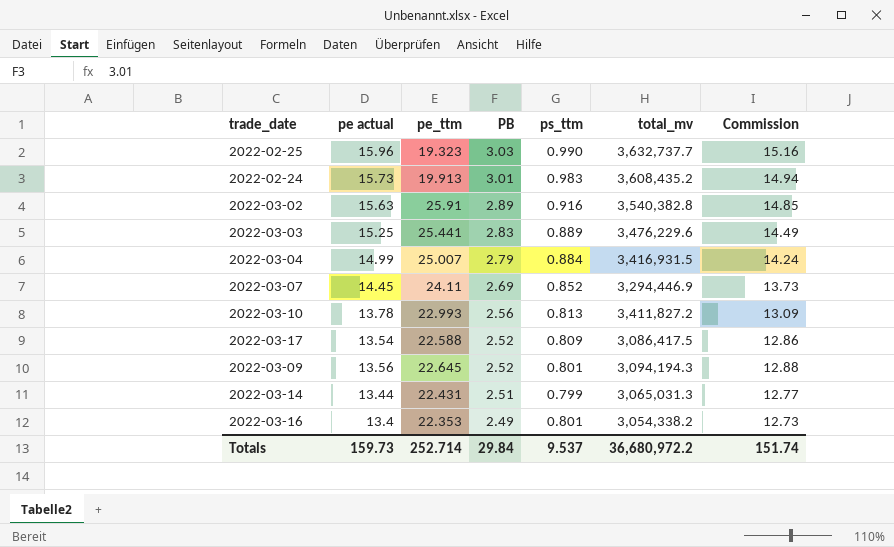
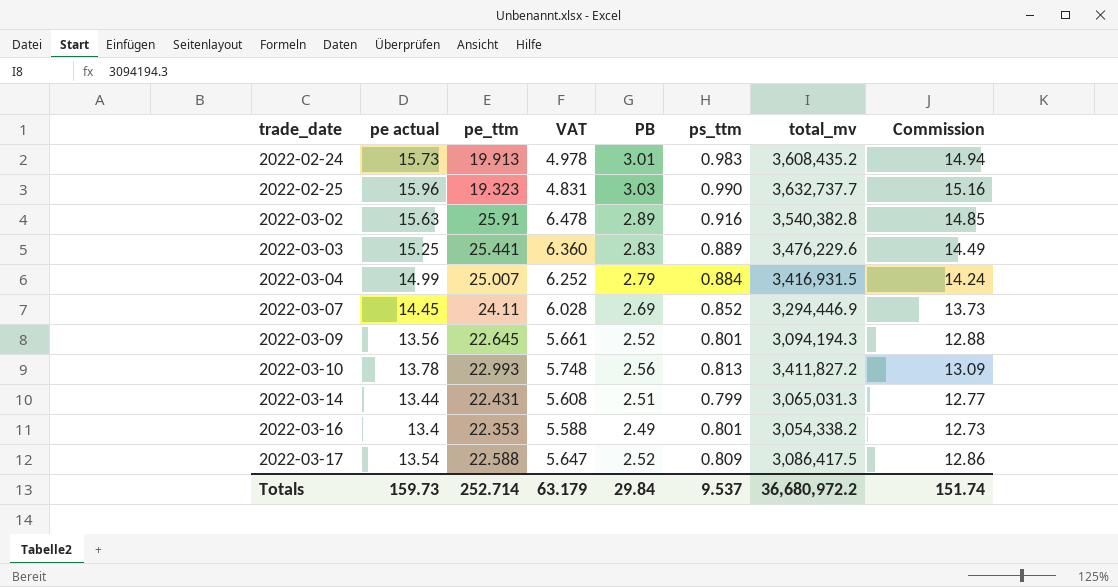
row order: PB descending -> trade_date ascending
column VAT | formula: none -> [pe_ttm] * 0.25

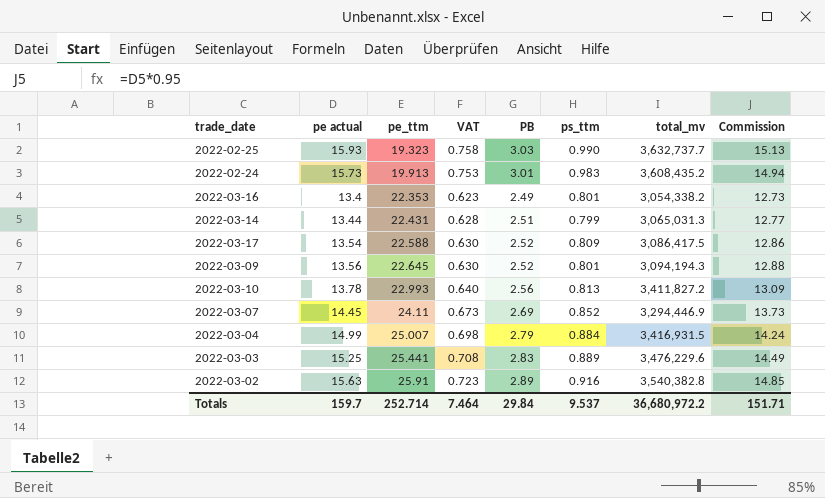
row order: trade_date ascending -> pe_ttm ascending
column VAT | formula: [pe_ttm] * 0.25 -> [PB] * 0.25
2022-02-25 | pe actual: 15.96 -> 15.93
2022-02-25 | Commission: 15.16 -> 15.13
Totals | pe actual: 159.73 -> 159.7
Totals | VAT: 63.179 -> 7.464
Totals | Commission: 151.74 -> 151.71

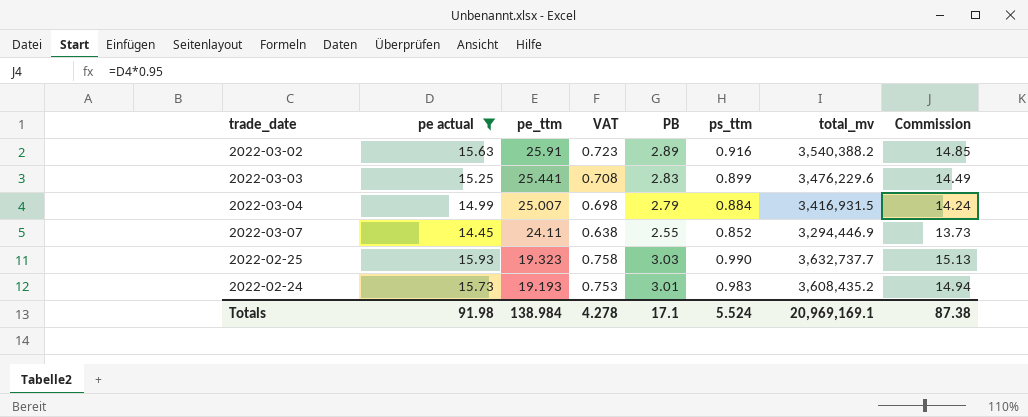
filter: none -> pe actual >= 14.45
row order: pe_ttm ascending -> pe_ttm descending
2022-03-02 | total_mv: 3,540,382.8 -> 3,540,388.2
2022-03-03 | ps_ttm: 0.889 -> 0.899
2022-03-07 | VAT: 0.673 -> 0.638
2022-03-07 | PB: 2.69 -> 2.55
2022-02-24 | pe_ttm: 19.913 -> 19.193
Totals | pe actual: 159.7 -> 91.98
Totals | pe_ttm: 252.714 -> 138.984
Totals | VAT: 7.464 -> 4.278
Totals | PB: 29.84 -> 17.1
Totals | ps_ttm: 9.537 -> 5.524
Totals | total_mv: 36,680,972.2 -> 20,969,169.1
Totals | Commission: 151.71 -> 87.38

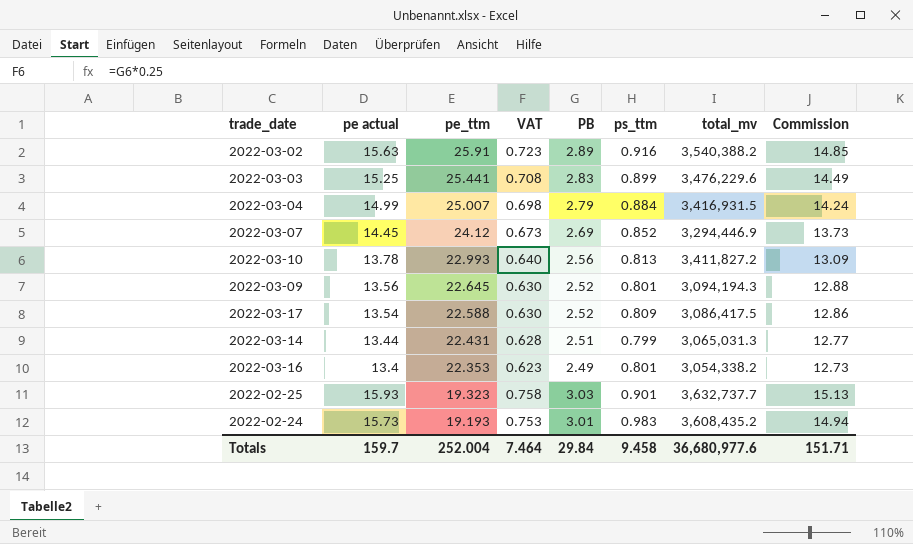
filter: pe actual >= 14.45 -> none
2022-03-07 | pe_ttm: 24.11 -> 24.12
2022-03-07 | VAT: 0.638 -> 0.673
2022-03-07 | PB: 2.55 -> 2.69
2022-02-25 | ps_ttm: 0.990 -> 0.901
Totals | pe actual: 91.98 -> 159.7
Totals | pe_ttm: 138.984 -> 252.004
Totals | VAT: 4.278 -> 7.464
Totals | PB: 17.1 -> 29.84
Totals | ps_ttm: 5.524 -> 9.458
Totals | total_mv: 20,969,169.1 -> 36,680,977.6
Totals | Commission: 87.38 -> 151.71

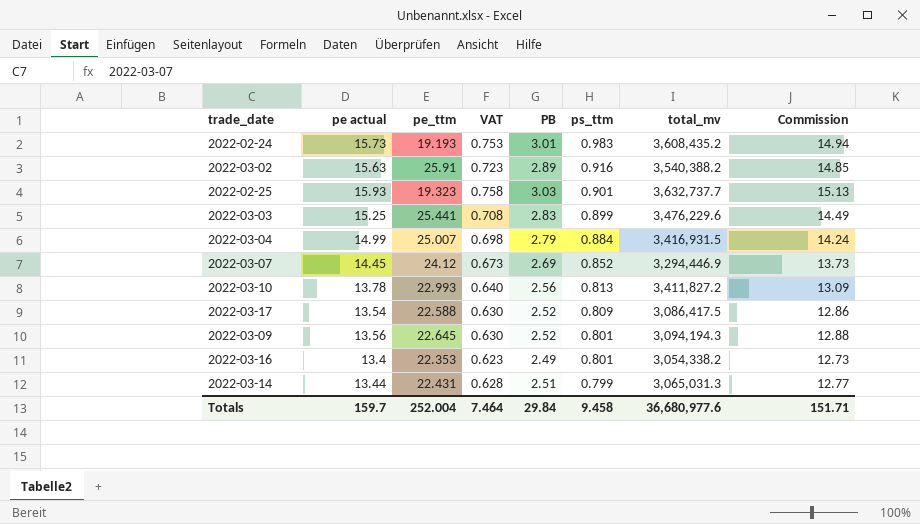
row order: pe_ttm descending -> ps_ttm descending

